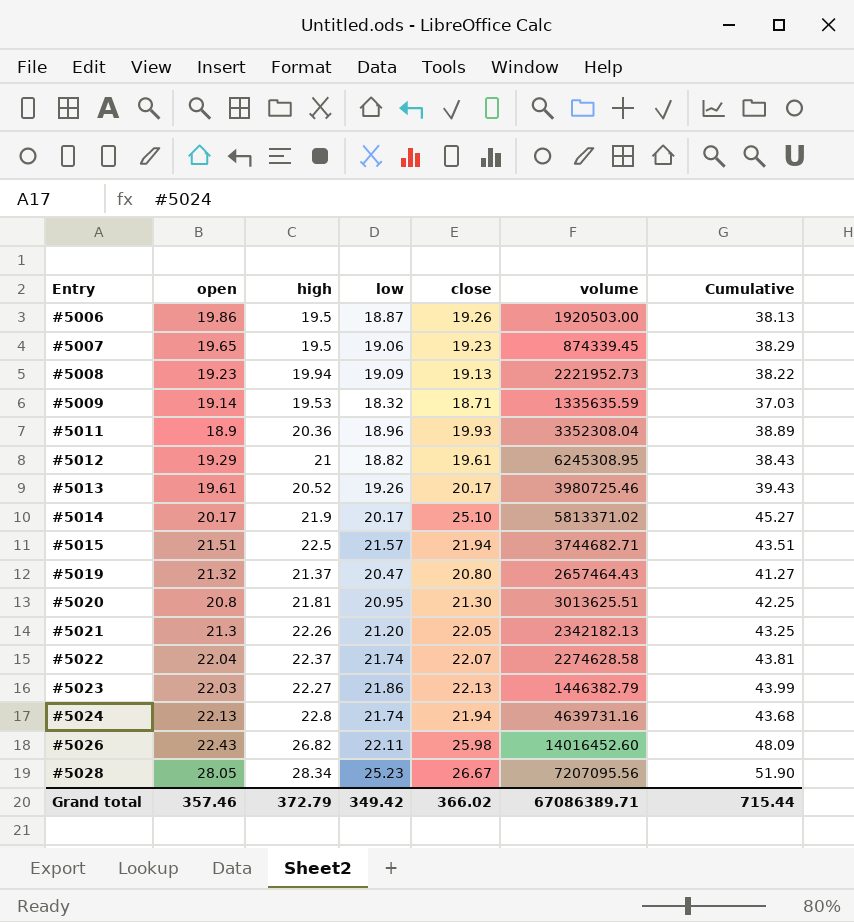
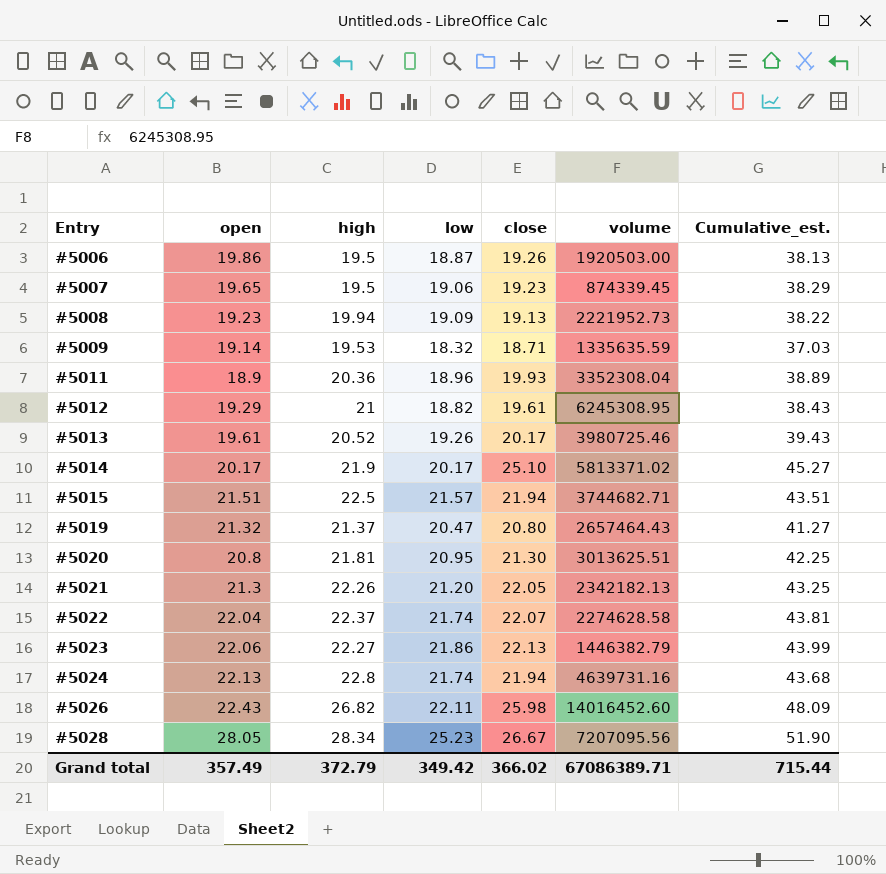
column name: Cumulative -> Cumulative_est.
#5023 | open: 22.03 -> 22.06
Grand total | open: 357.46 -> 357.49

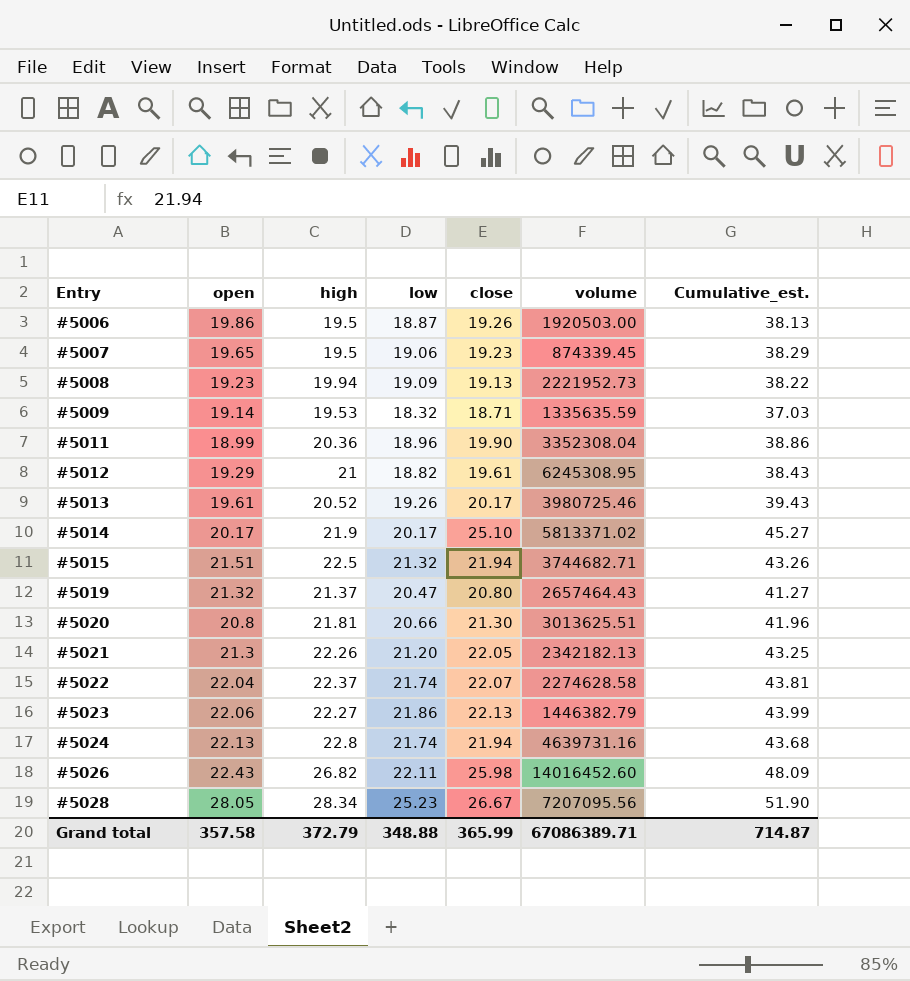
#5011 | open: 18.9 -> 18.99
#5011 | close: 19.93 -> 19.90
#5011 | Cumulative_est.: 38.89 -> 38.86
#5015 | low: 21.57 -> 21.32
#5015 | Cumulative_est.: 43.51 -> 43.26
#5020 | low: 20.95 -> 20.66
#5020 | Cumulative_est.: 42.25 -> 41.96
Grand total | open: 357.49 -> 357.58
Grand total | low: 349.42 -> 348.88
Grand total | close: 366.02 -> 365.99
Grand total | Cumulative_est.: 715.44 -> 714.87

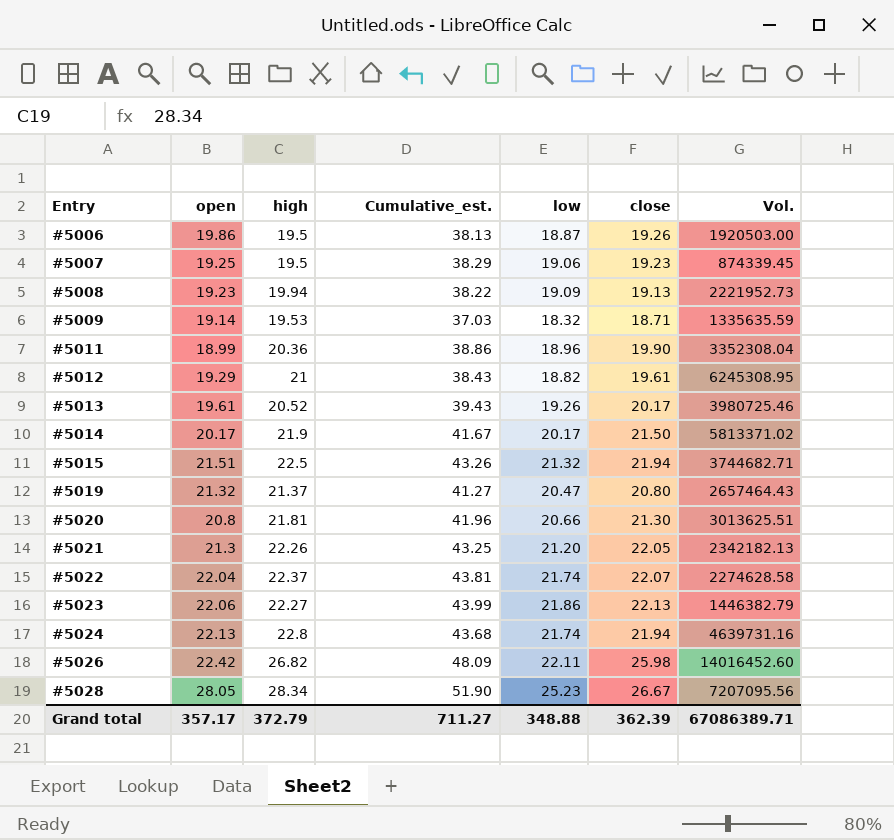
column Cumulative_est. | position: 7 -> 4
column name: volume -> Vol.
#5007 | open: 19.65 -> 19.25
#5014 | Cumulative_est.: 45.27 -> 41.67
#5014 | close: 25.10 -> 21.50
#5026 | open: 22.43 -> 22.42
Grand total | open: 357.58 -> 357.17
Grand total | Cumulative_est.: 714.87 -> 711.27
Grand total | close: 365.99 -> 362.39

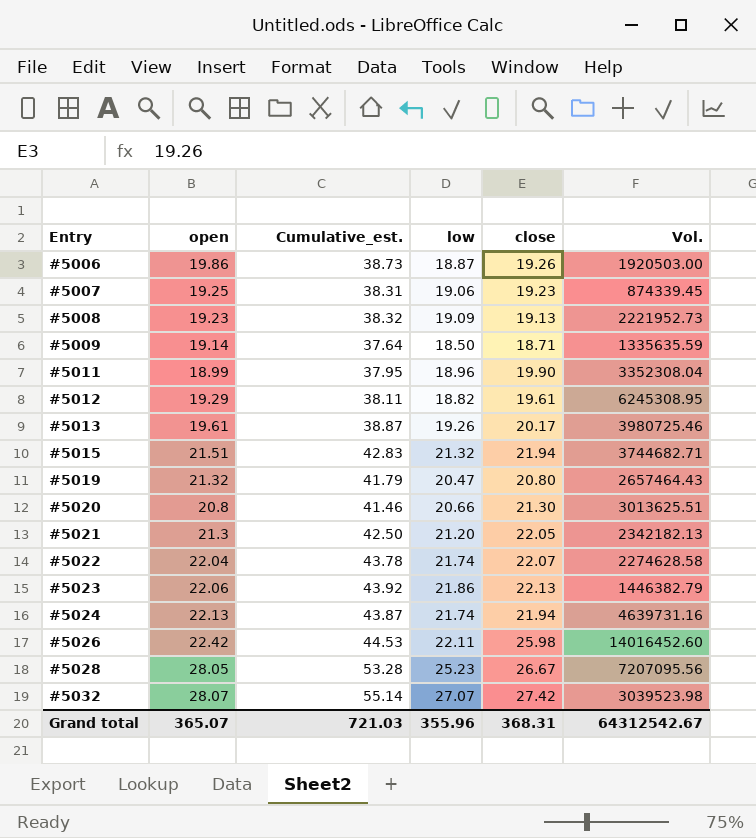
column high | position: 3 -> none
column Cumulative_est. | formula: [low] + [close] -> [open] + [low]
row #5014: 20.17 | 21.9 | 41.67 | 20.17 | 21.50 | 5813371.02 -> none
#5009 | low: 18.32 -> 18.50
row #5032: none -> 28.07 | 55.14 | 27.07 | 27.42 | 3039523.98
Grand total | open: 357.17 -> 365.07
Grand total | Cumulative_est.: 711.27 -> 721.03
Grand total | low: 348.88 -> 355.96
Grand total | close: 362.39 -> 368.31
Grand total | Vol.: 67086389.71 -> 64312542.67

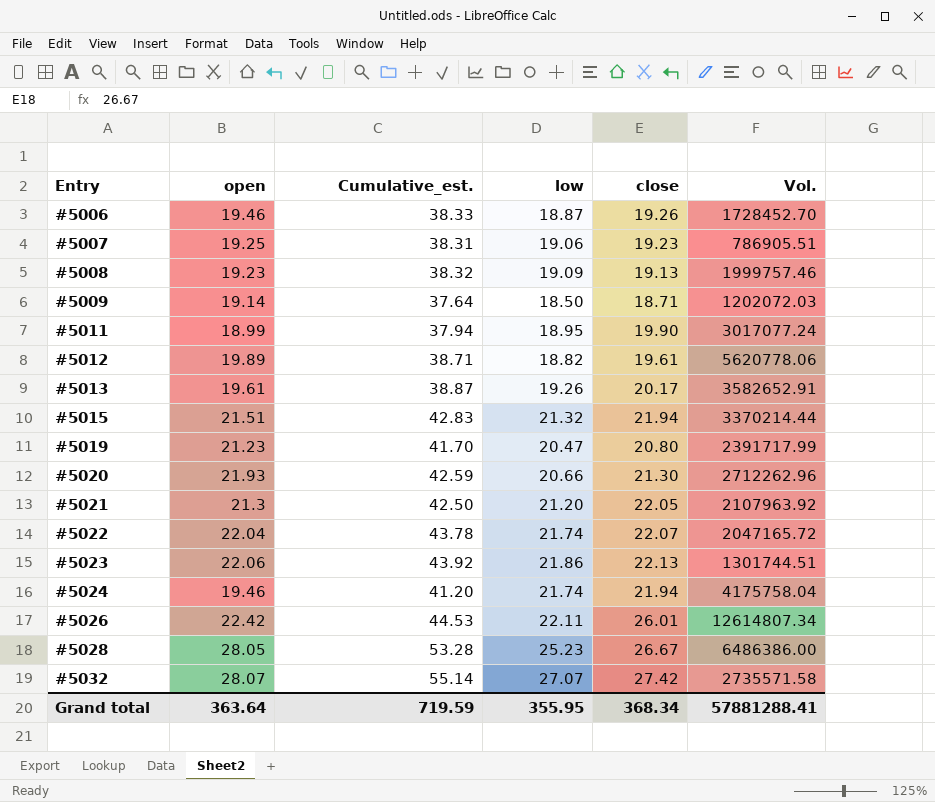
#5006 | open: 19.86 -> 19.46
#5006 | Cumulative_est.: 38.73 -> 38.33
#5006 | Vol.: 1920503.00 -> 1728452.70
#5007 | Vol.: 874339.45 -> 786905.51
#5008 | Vol.: 2221952.73 -> 1999757.46
#5009 | Vol.: 1335635.59 -> 1202072.03
#5011 | Cumulative_est.: 37.95 -> 37.94
#5011 | low: 18.96 -> 18.95
#5011 | Vol.: 3352308.04 -> 3017077.24
#5012 | open: 19.29 -> 19.89
#5012 | Cumulative_est.: 38.11 -> 38.71
#5012 | Vol.: 6245308.95 -> 5620778.06
#5013 | Vol.: 3980725.46 -> 3582652.91
#5015 | Vol.: 3744682.71 -> 3370214.44
#5019 | open: 21.32 -> 21.23
#5019 | Cumulative_est.: 41.79 -> 41.70
#5019 | Vol.: 2657464.43 -> 2391717.99
#5020 | open: 20.8 -> 21.93
#5020 | Cumulative_est.: 41.46 -> 42.59
#5020 | Vol.: 3013625.51 -> 2712262.96
#5021 | Vol.: 2342182.13 -> 2107963.92
#5022 | Vol.: 2274628.58 -> 2047165.72
#5023 | Vol.: 1446382.79 -> 1301744.51
#5024 | open: 22.13 -> 19.46
#5024 | Cumulative_est.: 43.87 -> 41.20
#5024 | Vol.: 4639731.16 -> 4175758.04
#5026 | close: 25.98 -> 26.01
#5026 | Vol.: 14016452.60 -> 12614807.34
#5028 | Vol.: 7207095.56 -> 6486386.00
#5032 | Vol.: 3039523.98 -> 2735571.58
Grand total | open: 365.07 -> 363.64
Grand total | Cumulative_est.: 721.03 -> 719.59
Grand total | low: 355.96 -> 355.95
Grand total | close: 368.31 -> 368.34
Grand total | Vol.: 64312542.67 -> 57881288.41

